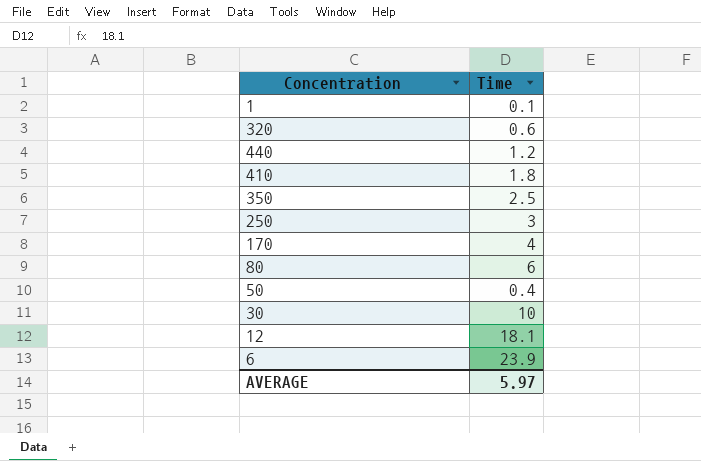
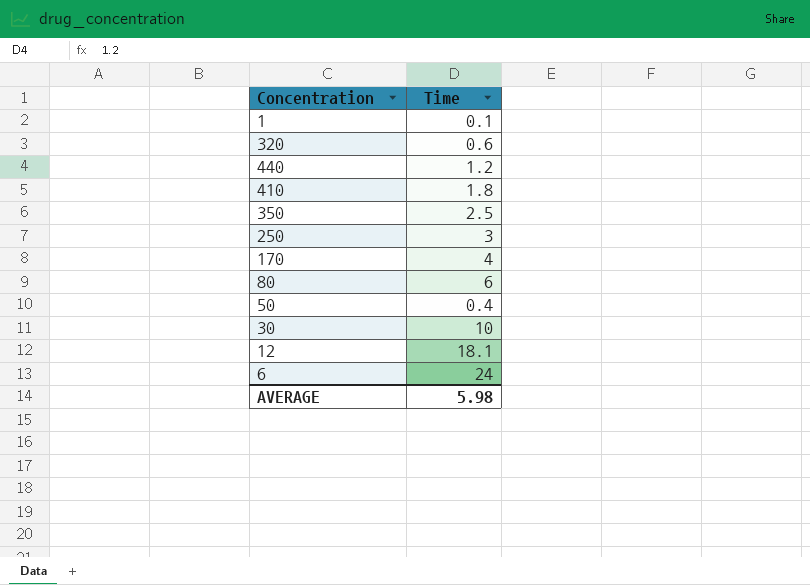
6 | Time: 23.9 -> 24
AVERAGE | Time: 5.97 -> 5.98

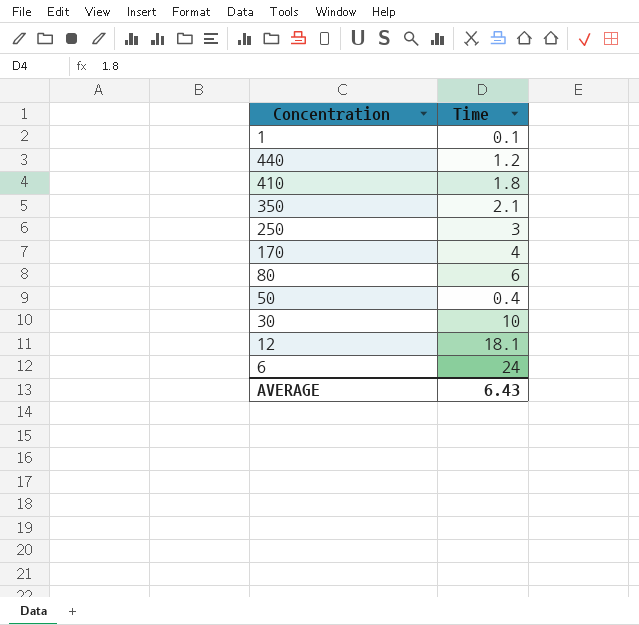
row 320: 0.6 -> none
350 | Time: 2.5 -> 2.1
AVERAGE | Time: 5.98 -> 6.43

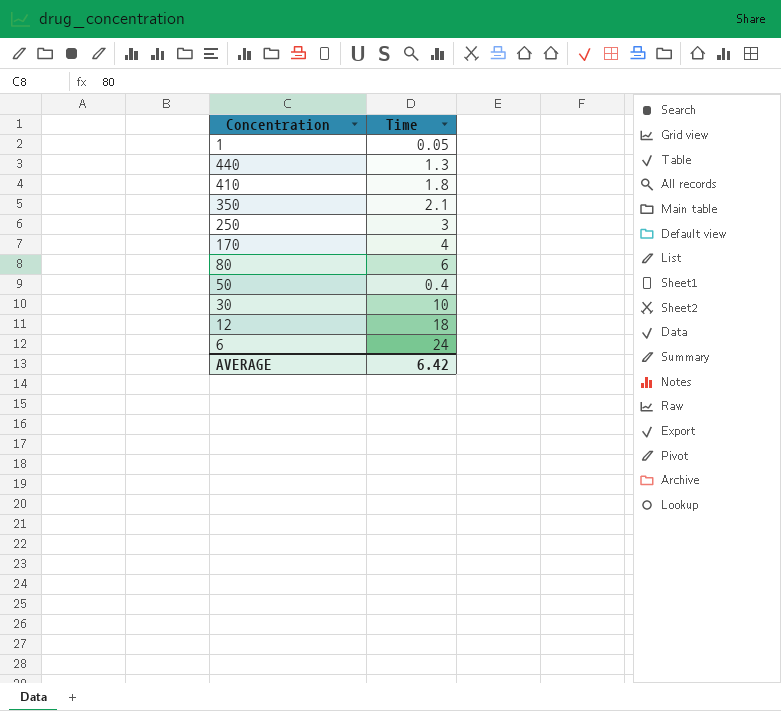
1 | Time: 0.1 -> 0.05
440 | Time: 1.2 -> 1.3
12 | Time: 18.1 -> 18
AVERAGE | Time: 6.43 -> 6.42

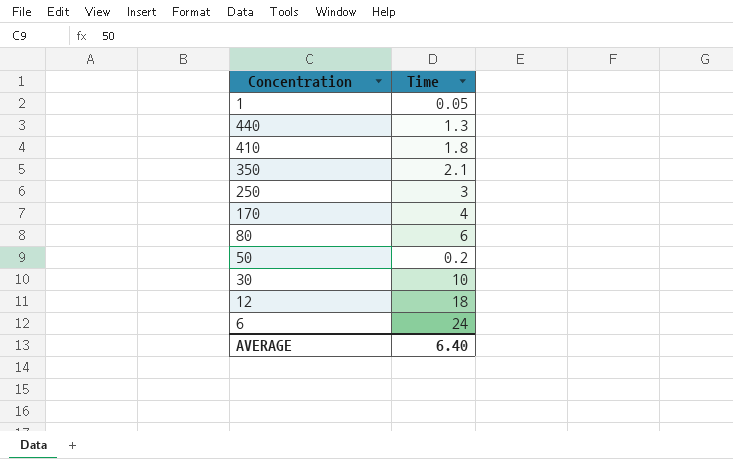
50 | Time: 0.4 -> 0.2
AVERAGE | Time: 6.42 -> 6.40

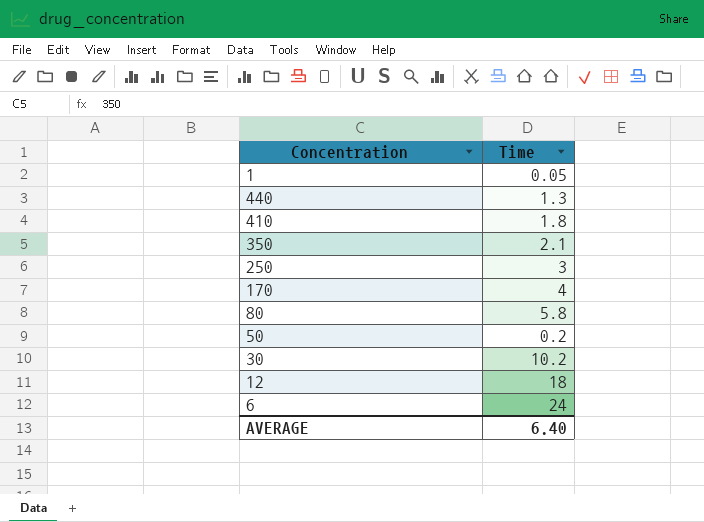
80 | Time: 6 -> 5.8
30 | Time: 10 -> 10.2

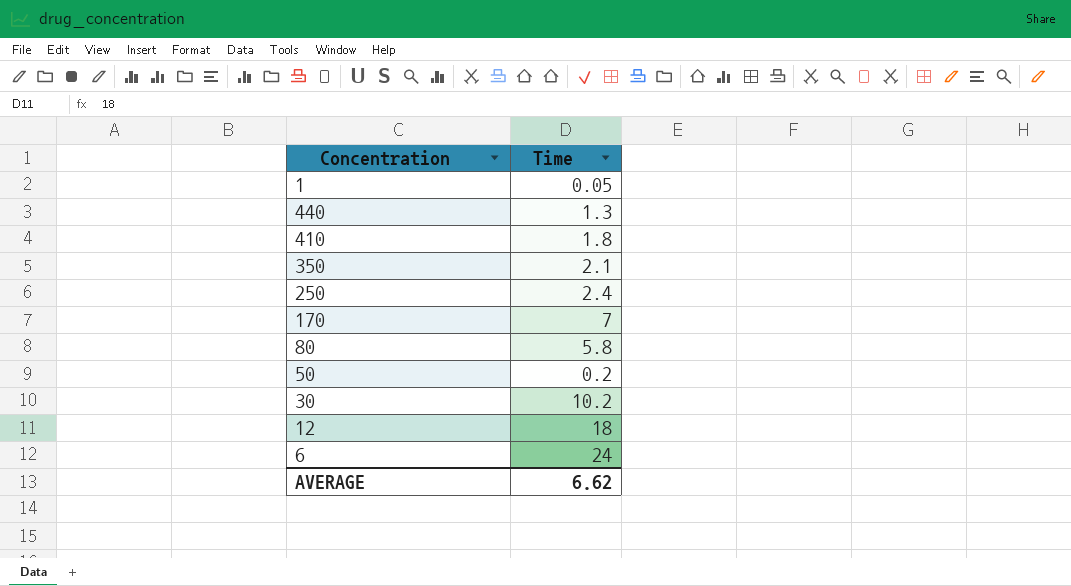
250 | Time: 3 -> 2.4
170 | Time: 4 -> 7
AVERAGE | Time: 6.40 -> 6.62

